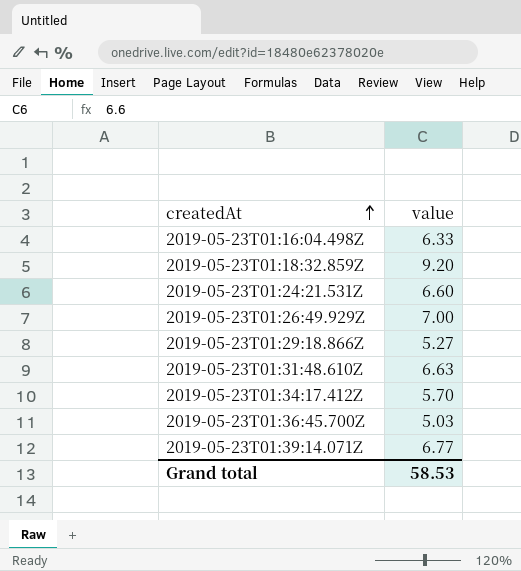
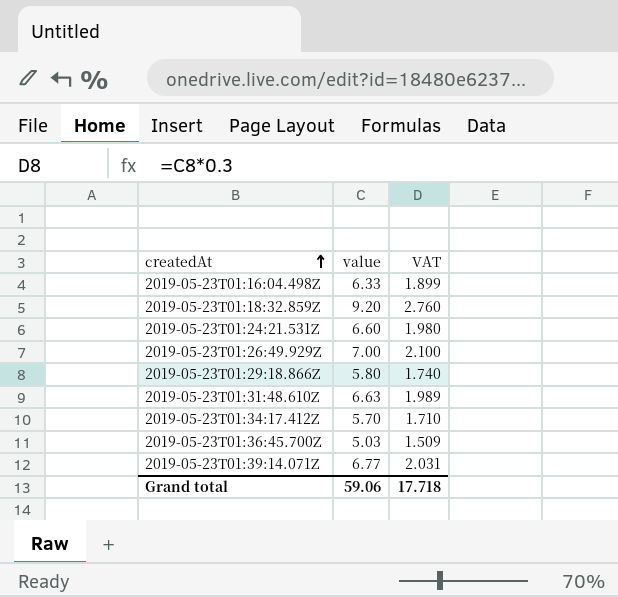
column VAT | formula: none -> [value] * 0.3
2019-05-23T01:29:18.866Z | value: 5.27 -> 5.80
Grand total | value: 58.53 -> 59.06

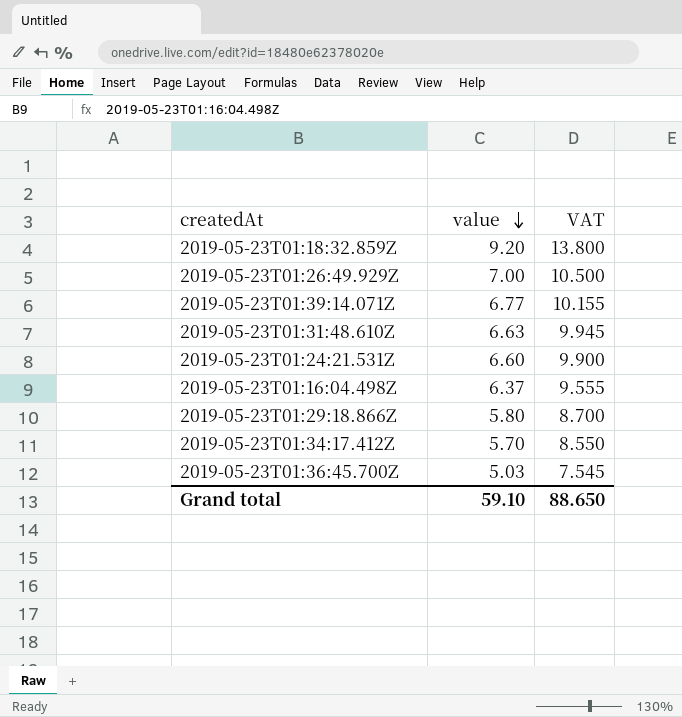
row order: createdAt ascending -> value descending
column VAT | formula: [value] * 0.3 -> [value] * 1.5
2019-05-23T01:16:04.498Z | value: 6.33 -> 6.37
Grand total | value: 59.06 -> 59.10
Grand total | VAT: 17.718 -> 88.650

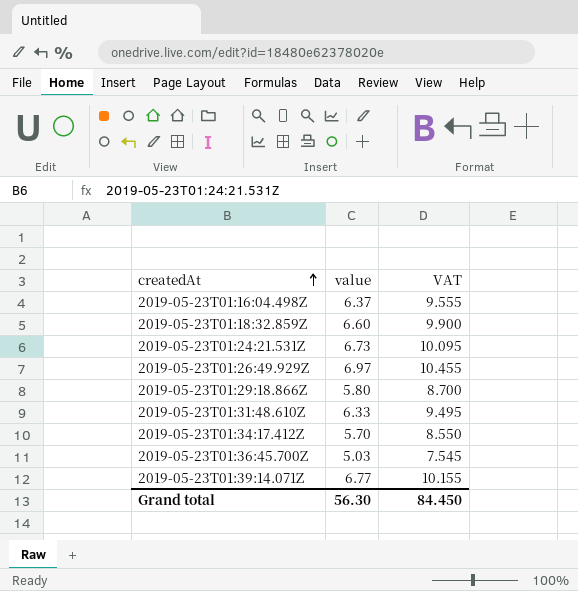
row order: value descending -> createdAt ascending
2019-05-23T01:18:32.859Z | value: 9.20 -> 6.60
2019-05-23T01:18:32.859Z | VAT: 13.800 -> 9.900
2019-05-23T01:24:21.531Z | value: 6.60 -> 6.73
2019-05-23T01:24:21.531Z | VAT: 9.900 -> 10.095
2019-05-23T01:26:49.929Z | value: 7.00 -> 6.97
2019-05-23T01:26:49.929Z | VAT: 10.500 -> 10.455
2019-05-23T01:31:48.610Z | value: 6.63 -> 6.33
2019-05-23T01:31:48.610Z | VAT: 9.945 -> 9.495
Grand total | value: 59.10 -> 56.30
Grand total | VAT: 88.650 -> 84.450

